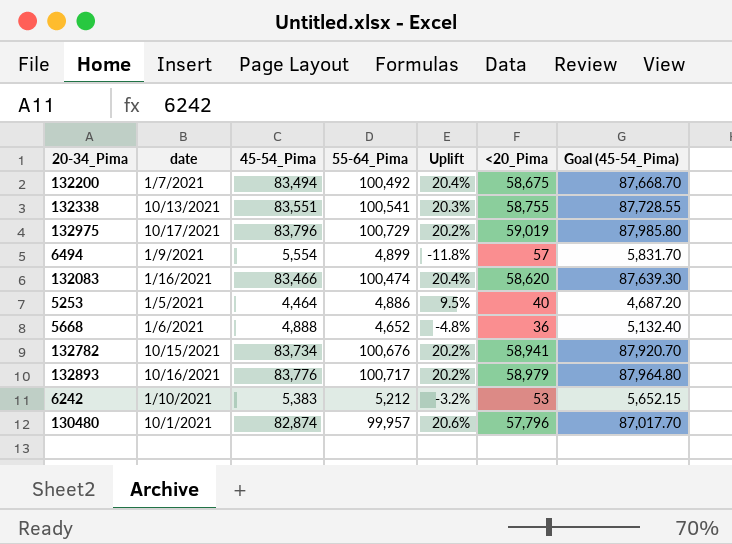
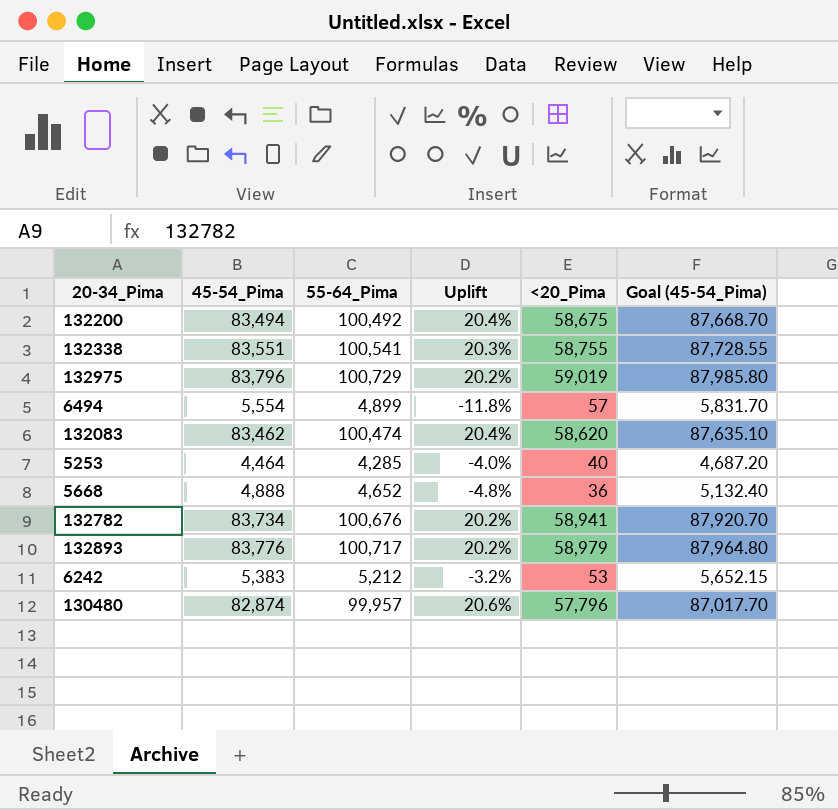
column date | position: 2 -> none
132083 | 45-54_Pima: 83,466 -> 83,462
132083 | Goal (45-54_Pima): 87,639.30 -> 87,635.10
5253 | 55-64_Pima: 4,886 -> 4,285
5253 | Uplift: 9.5% -> -4.0%

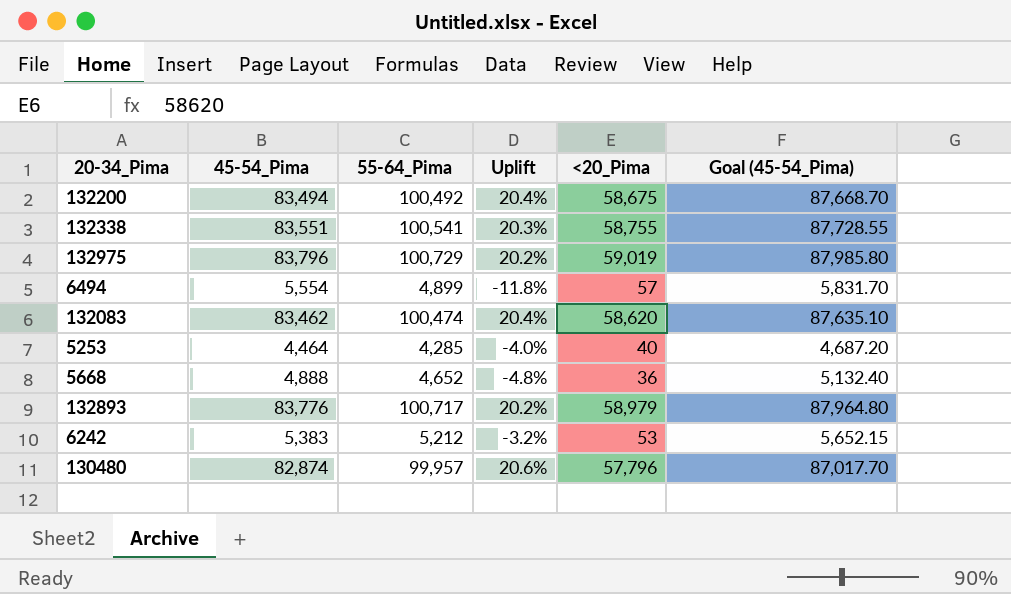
row 132782: 83,734 | 100,676 | 20.2% | 58,941 | 87,920.70 -> none

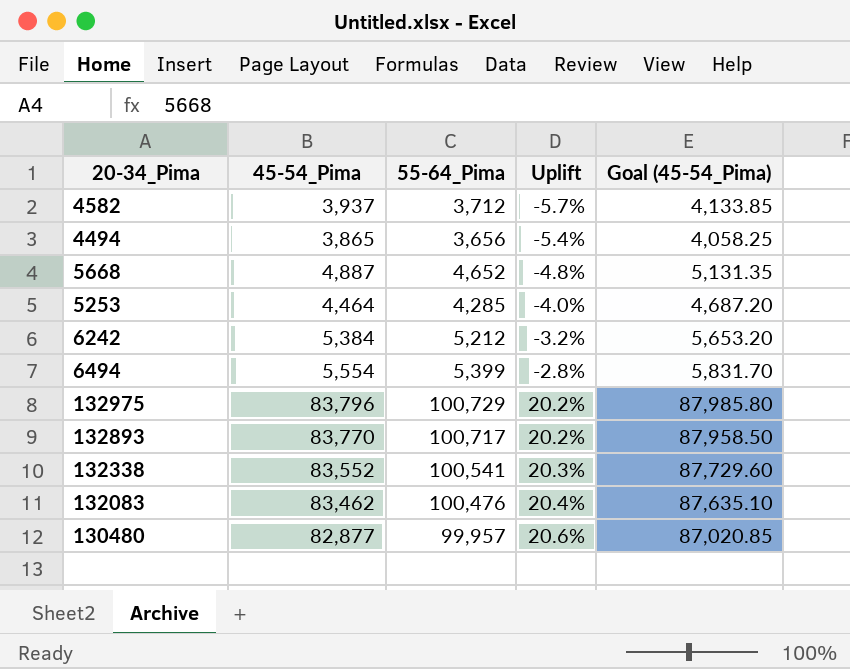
row order: none -> Uplift ascending
column <20_Pima | position: 5 -> none
row 132200: 83,494 | 100,492 | 20.4% | 58,675 | 87,668.70 -> none
row 4582: none -> 3,937 | 3,712 | -5.7% | 4,133.85
row 4494: none -> 3,865 | 3,656 | -5.4% | 4,058.25
5668 | 45-54_Pima: 4,888 -> 4,887
5668 | Goal (45-54_Pima): 5,132.40 -> 5,131.35
6242 | 45-54_Pima: 5,383 -> 5,384
6242 | Goal (45-54_Pima): 5,652.15 -> 5,653.20
6494 | 55-64_Pima: 4,899 -> 5,399
6494 | Uplift: -11.8% -> -2.8%
132893 | 45-54_Pima: 83,776 -> 83,770
132893 | Goal (45-54_Pima): 87,964.80 -> 87,958.50
132338 | 45-54_Pima: 83,551 -> 83,552
132338 | Goal (45-54_Pima): 87,728.55 -> 87,729.60
132083 | 55-64_Pima: 100,474 -> 100,476
130480 | 45-54_Pima: 82,874 -> 82,877
130480 | Goal (45-54_Pima): 87,017.70 -> 87,020.85

